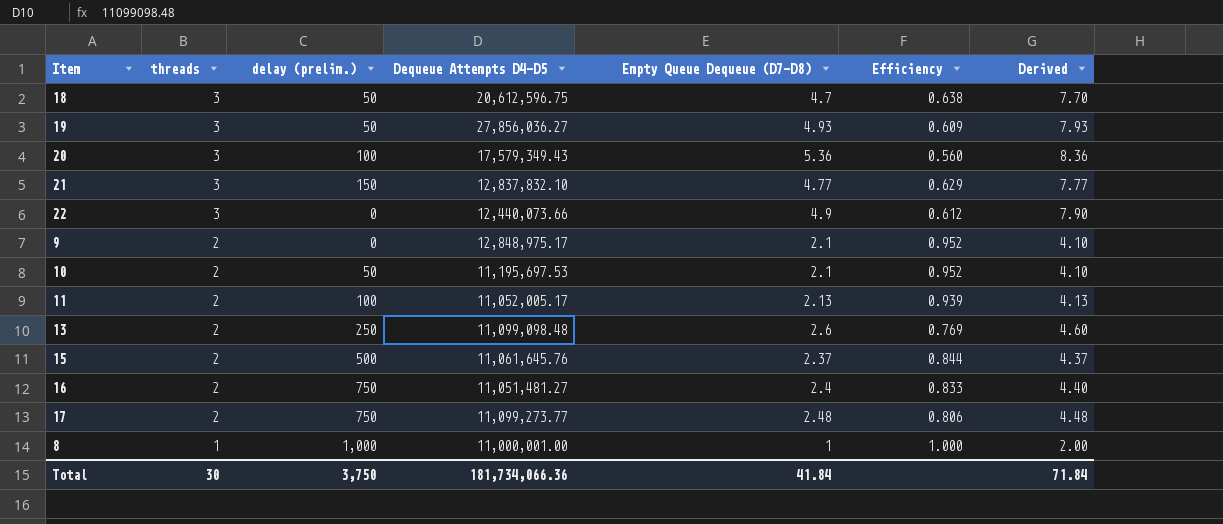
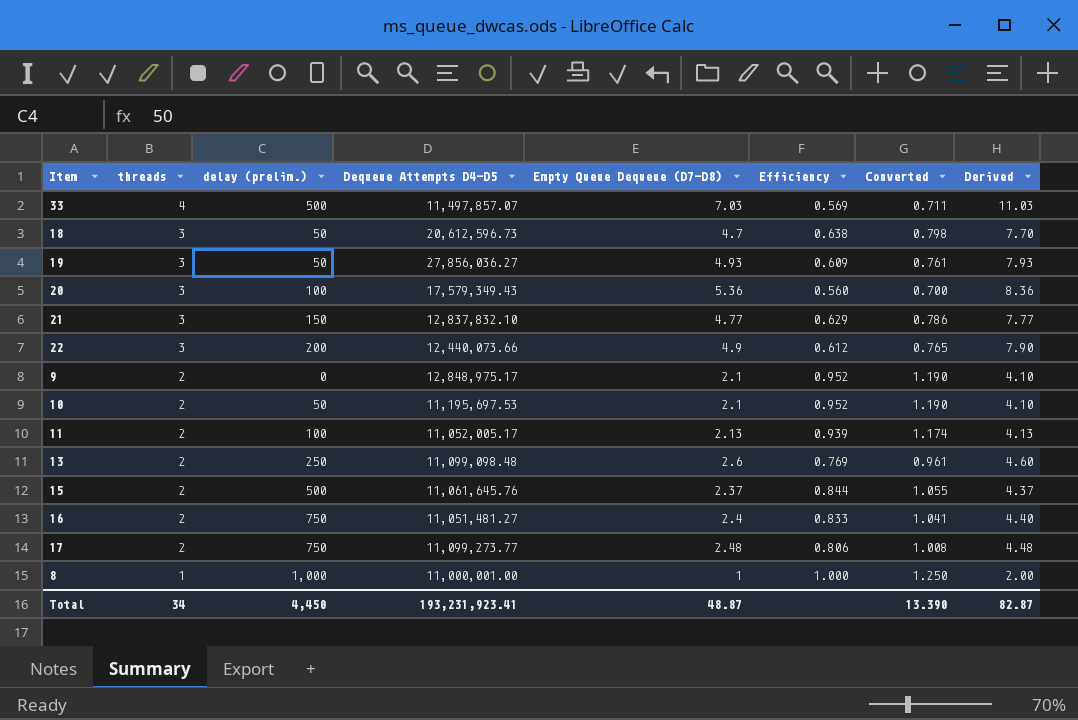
column Converted | formula: none -> [Efficiency] * 1.25
row 33: none -> 4 | 500 | 11,497,857.07 | 7.03 | 0.569 | 0.711 | 11.03
18 | Dequeue Attempts D4-D5: 20,612,596.75 -> 20,612,596.73
22 | delay (prelim.): 0 -> 200
Total | threads: 30 -> 34
Total | delay (prelim.): 3,750 -> 4,450
Total | Dequeue Attempts D4-D5: 181,734,066.36 -> 193,231,923.41
Total | Empty Queue Dequeue (D7-D8): 41.84 -> 48.87
Total | Derived: 71.84 -> 82.87

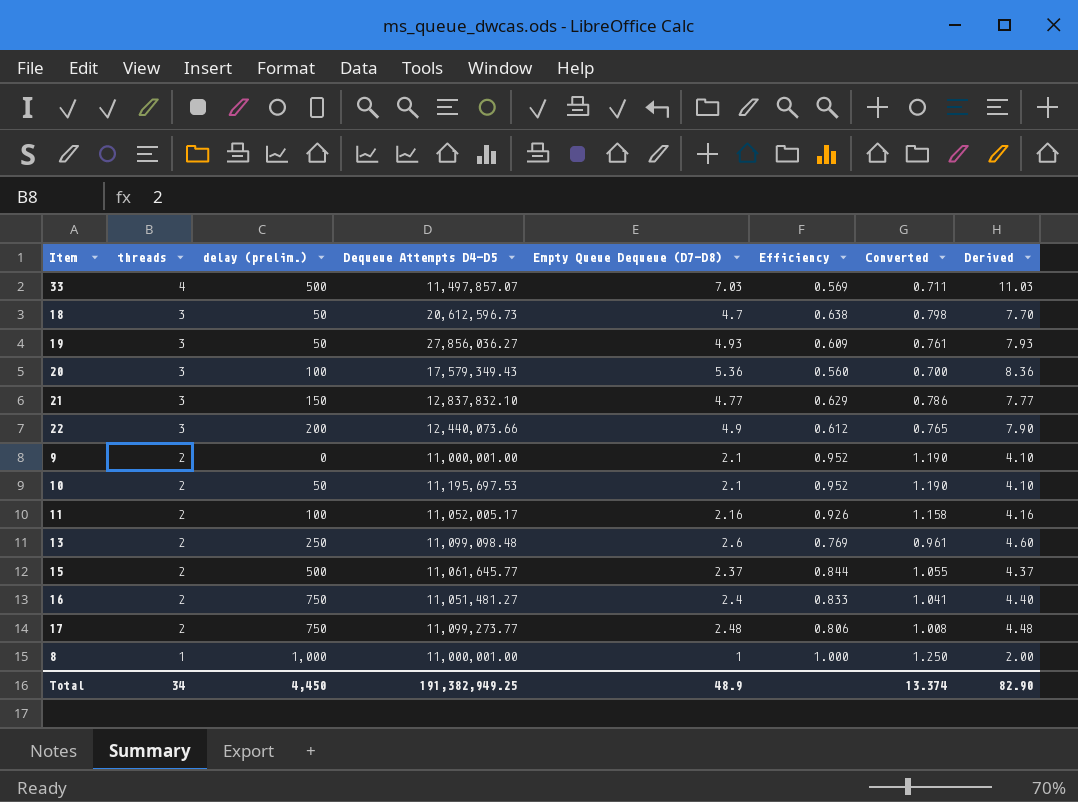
9 | Dequeue Attempts D4-D5: 12,848,975.17 -> 11,000,001.00
11 | Empty Queue Dequeue (D7-D8): 2.13 -> 2.16
11 | Efficiency: 0.939 -> 0.926
11 | Converted: 1.174 -> 1.158
11 | Derived: 4.13 -> 4.16
15 | Dequeue Attempts D4-D5: 11,061,645.76 -> 11,061,645.77
Total | Dequeue Attempts D4-D5: 193,231,923.41 -> 191,382,949.25
Total | Empty Queue Dequeue (D7-D8): 48.87 -> 48.9
Total | Converted: 13.390 -> 13.374
Total | Derived: 82.87 -> 82.90

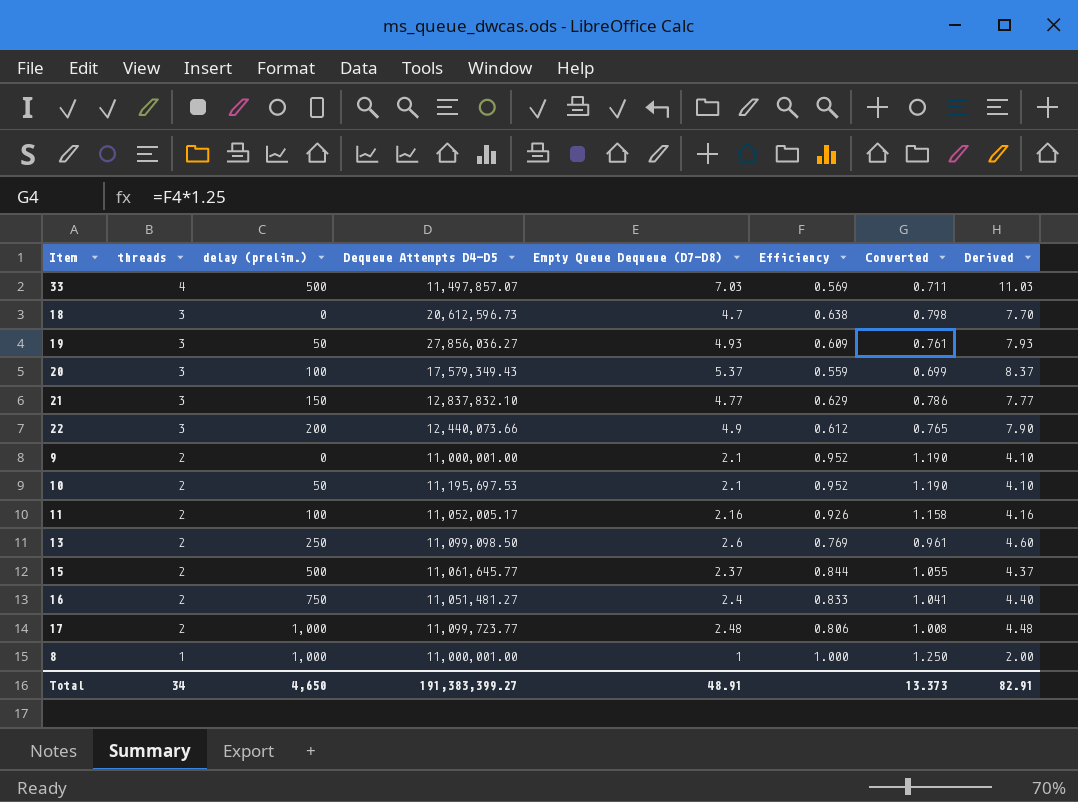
18 | delay (prelim.): 50 -> 0
20 | Empty Queue Dequeue (D7-D8): 5.36 -> 5.37
20 | Efficiency: 0.560 -> 0.559
20 | Converted: 0.700 -> 0.699
20 | Derived: 8.36 -> 8.37
13 | Dequeue Attempts D4-D5: 11,099,098.48 -> 11,099,098.50
17 | delay (prelim.): 750 -> 1,000
17 | Dequeue Attempts D4-D5: 11,099,273.77 -> 11,099,723.77
Total | delay (prelim.): 4,450 -> 4,650
Total | Dequeue Attempts D4-D5: 191,382,949.25 -> 191,383,399.27
Total | Empty Queue Dequeue (D7-D8): 48.9 -> 48.91
Total | Converted: 13.374 -> 13.373
Total | Derived: 82.90 -> 82.91

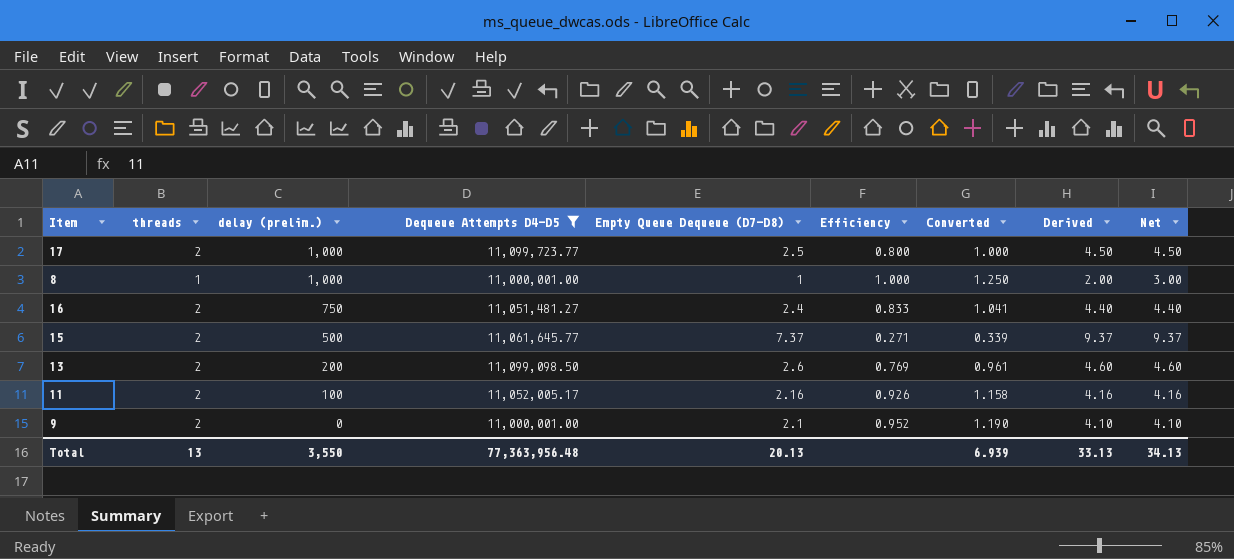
filter: none -> Dequeue Attempts D4-D5 <= 11,099,723.77
row order: threads descending -> delay (prelim.) descending
column Net | formula: none -> [Empty Queue Dequeue (D7-D8)] + 2
17 | Empty Queue Dequeue (D7-D8): 2.48 -> 2.5
17 | Efficiency: 0.806 -> 0.800
17 | Converted: 1.008 -> 1.000
17 | Derived: 4.48 -> 4.50
15 | Empty Queue Dequeue (D7-D8): 2.37 -> 7.37
15 | Efficiency: 0.844 -> 0.271
15 | Converted: 1.055 -> 0.339
15 | Derived: 4.37 -> 9.37
13 | delay (prelim.): 250 -> 200
Total | threads: 34 -> 13
Total | delay (prelim.): 4,650 -> 3,550
Total | Dequeue Attempts D4-D5: 191,383,399.27 -> 77,363,956.48
Total | Empty Queue Dequeue (D7-D8): 48.91 -> 20.13
Total | Converted: 13.373 -> 6.939
Total | Derived: 82.91 -> 33.13

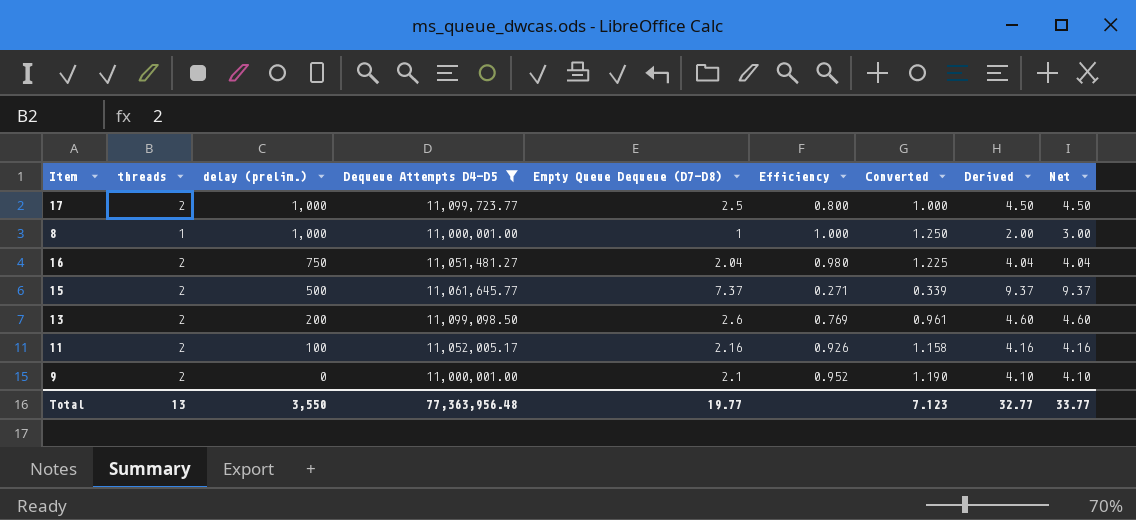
16 | Empty Queue Dequeue (D7-D8): 2.4 -> 2.04
16 | Efficiency: 0.833 -> 0.980
16 | Converted: 1.041 -> 1.225
16 | Derived: 4.40 -> 4.04
16 | Net: 4.40 -> 4.04
Total | Empty Queue Dequeue (D7-D8): 20.13 -> 19.77
Total | Converted: 6.939 -> 7.123
Total | Derived: 33.13 -> 32.77
Total | Net: 34.13 -> 33.77

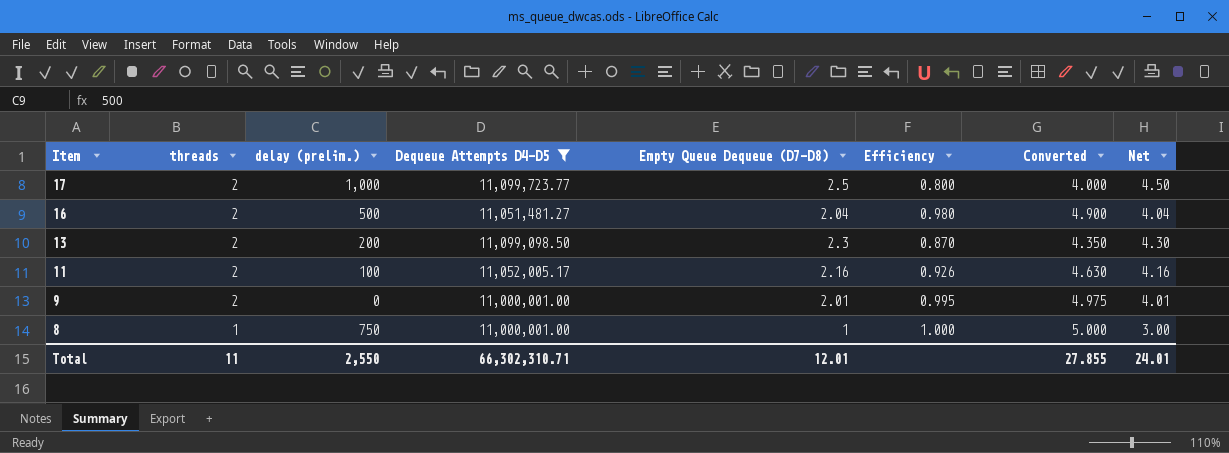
row order: delay (prelim.) descending -> Item descending
column Derived | formula: [threads] + [Empty Queue Dequeue (D7-D8)] -> none
column Converted | formula: [Efficiency] * 1.25 -> [Efficiency] * 5
row 15: 2 | 500 | 11,061,645.77 | 7.37 | 0.271 | 0.339 | 9.37 | 9.37 -> none
16 | delay (prelim.): 750 -> 500
13 | Empty Queue Dequeue (D7-D8): 2.6 -> 2.3
13 | Efficiency: 0.769 -> 0.870
13 | Net: 4.60 -> 4.30
9 | Empty Queue Dequeue (D7-D8): 2.1 -> 2.01
9 | Efficiency: 0.952 -> 0.995
9 | Net: 4.10 -> 4.01
8 | delay (prelim.): 1,000 -> 750
Total | threads: 13 -> 11
Total | delay (prelim.): 3,550 -> 2,550
Total | Dequeue Attempts D4-D5: 77,363,956.48 -> 66,302,310.71
Total | Empty Queue Dequeue (D7-D8): 19.77 -> 12.01
Total | Converted: 7.123 -> 27.855
Total | Net: 33.77 -> 24.01

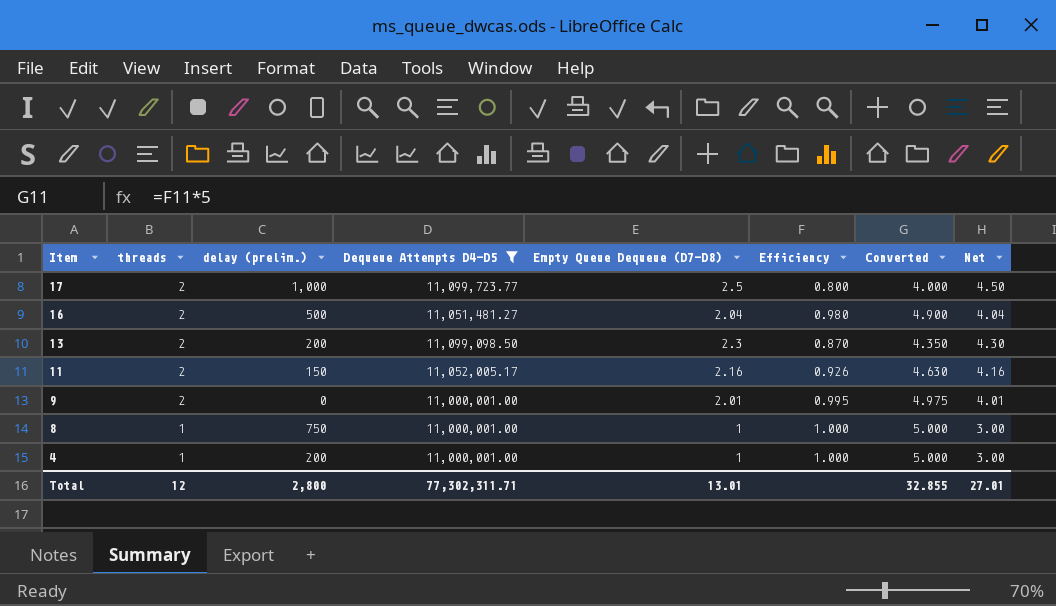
11 | delay (prelim.): 100 -> 150
row 4: none -> 1 | 200 | 11,000,001.00 | 1 | 1.000 | 5.000 | 3.00
Total | threads: 11 -> 12
Total | delay (prelim.): 2,550 -> 2,800
Total | Dequeue Attempts D4-D5: 66,302,310.71 -> 77,302,311.71
Total | Empty Queue Dequeue (D7-D8): 12.01 -> 13.01
Total | Converted: 27.855 -> 32.855
Total | Net: 24.01 -> 27.01

